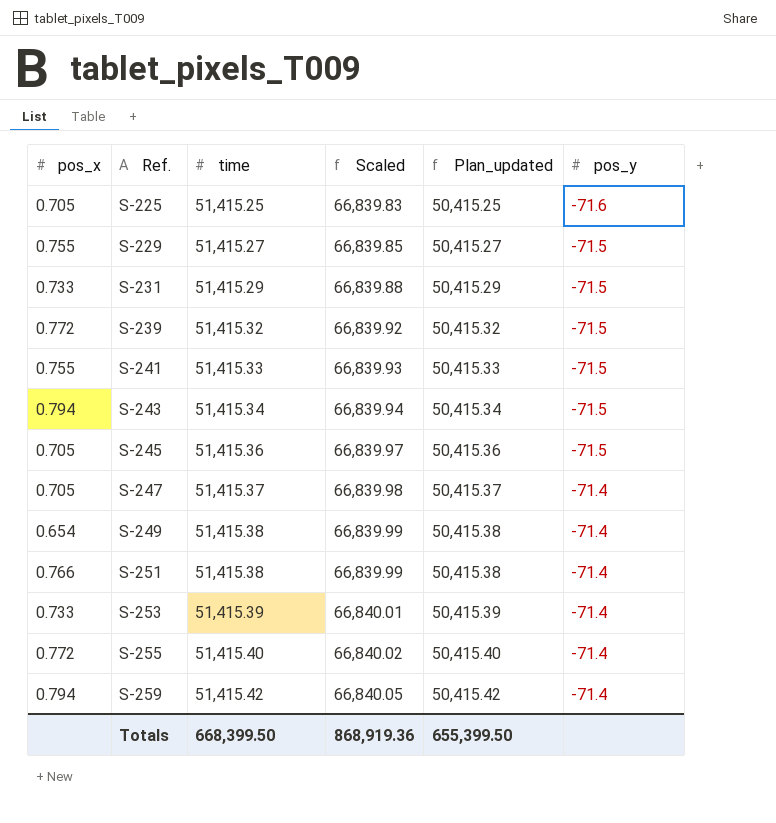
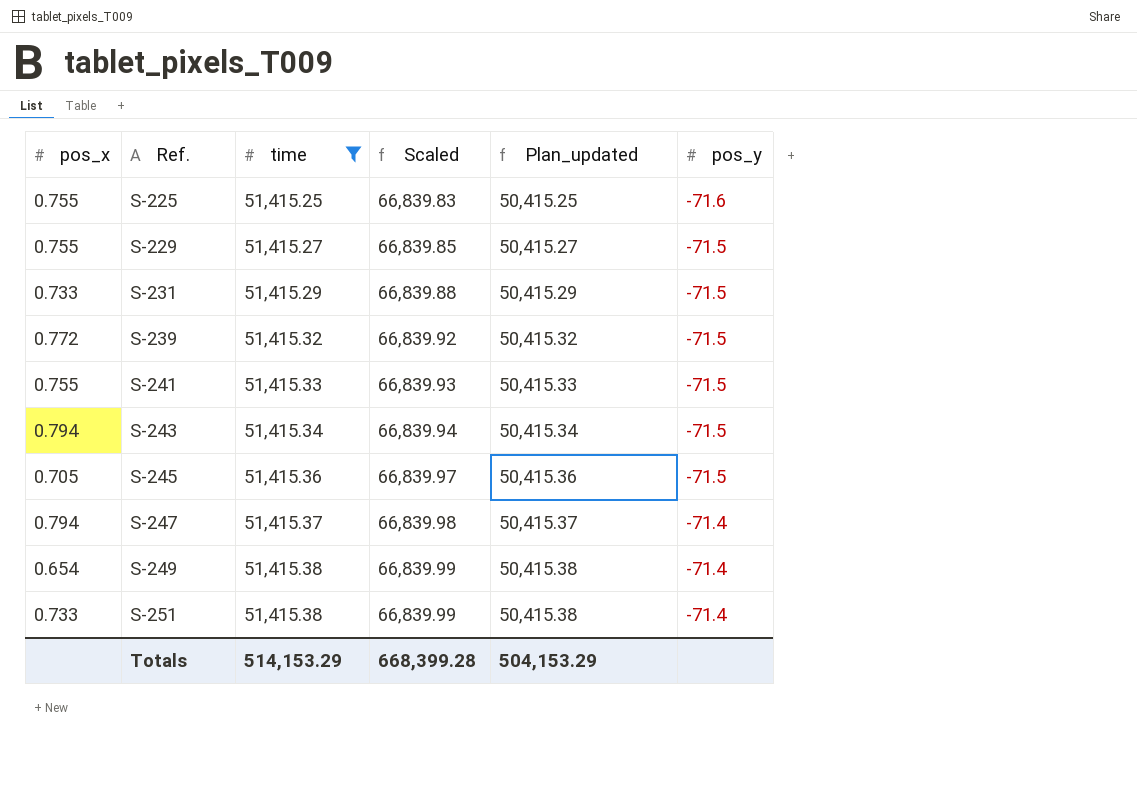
filter: none -> time <= 51,415.38
S-225 | pos_x: 0.705 -> 0.755
S-247 | pos_x: 0.705 -> 0.794
S-251 | pos_x: 0.766 -> 0.733
Totals | time: 668,399.50 -> 514,153.29
Totals | Scaled: 868,919.36 -> 668,399.28
Totals | Plan_updated: 655,399.50 -> 504,153.29

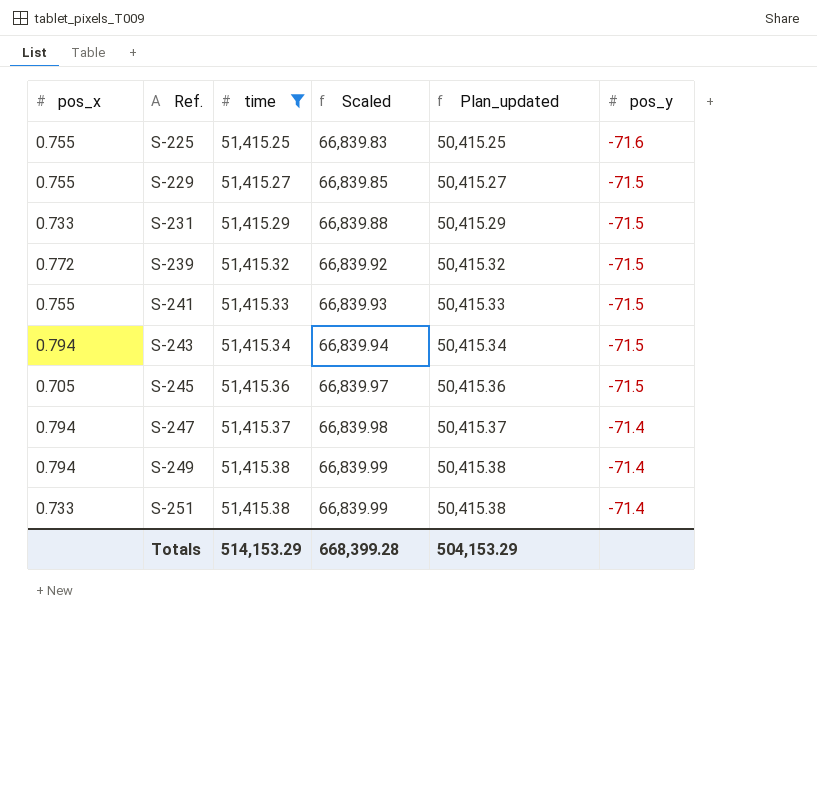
S-249 | pos_x: 0.654 -> 0.794

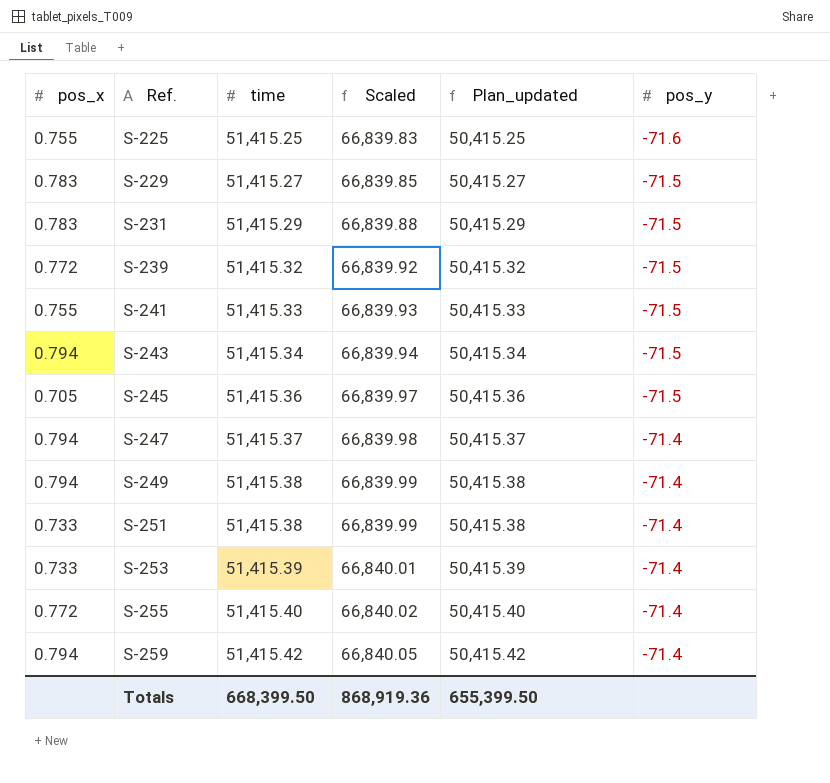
filter: time <= 51,415.38 -> none
S-229 | pos_x: 0.755 -> 0.783
S-231 | pos_x: 0.733 -> 0.783
Totals | time: 514,153.29 -> 668,399.50
Totals | Scaled: 668,399.28 -> 868,919.36
Totals | Plan_updated: 504,153.29 -> 655,399.50

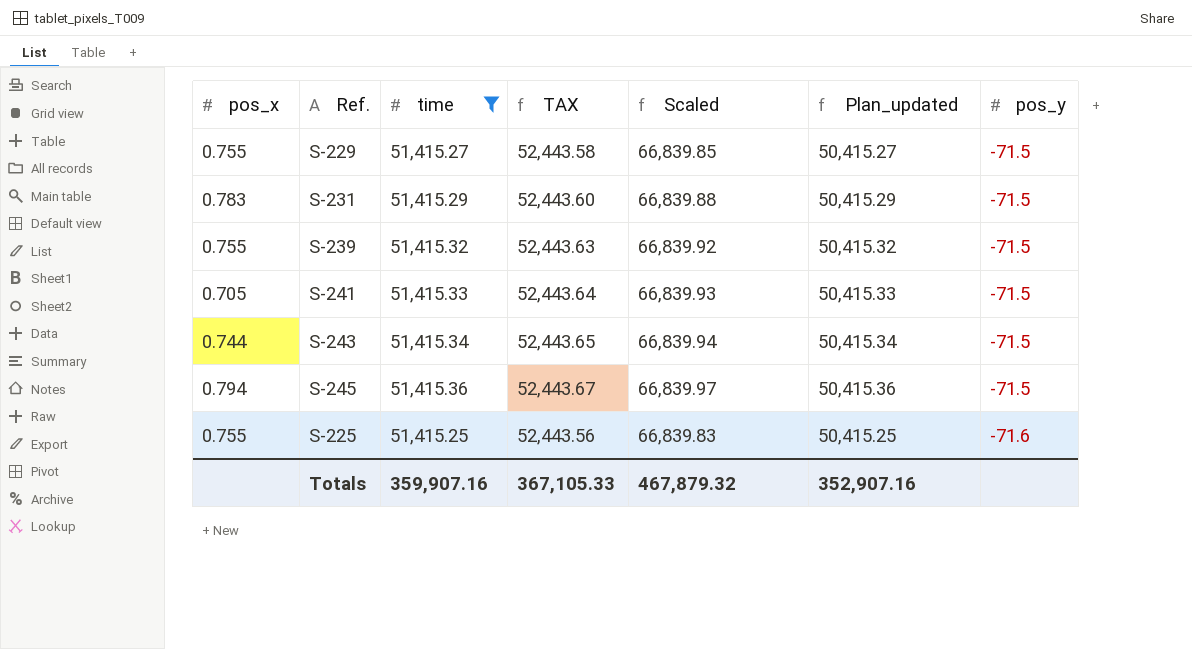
filter: none -> time <= 51,415.36
row order: Ref. ascending -> pos_y descending
column TAX | formula: none -> [time] * 1.02
S-229 | pos_x: 0.783 -> 0.755
S-239 | pos_x: 0.772 -> 0.755
S-241 | pos_x: 0.755 -> 0.705
S-243 | pos_x: 0.794 -> 0.744
S-245 | pos_x: 0.705 -> 0.794
Totals | time: 668,399.50 -> 359,907.16
Totals | Scaled: 868,919.36 -> 467,879.32
Totals | Plan_updated: 655,399.50 -> 352,907.16

